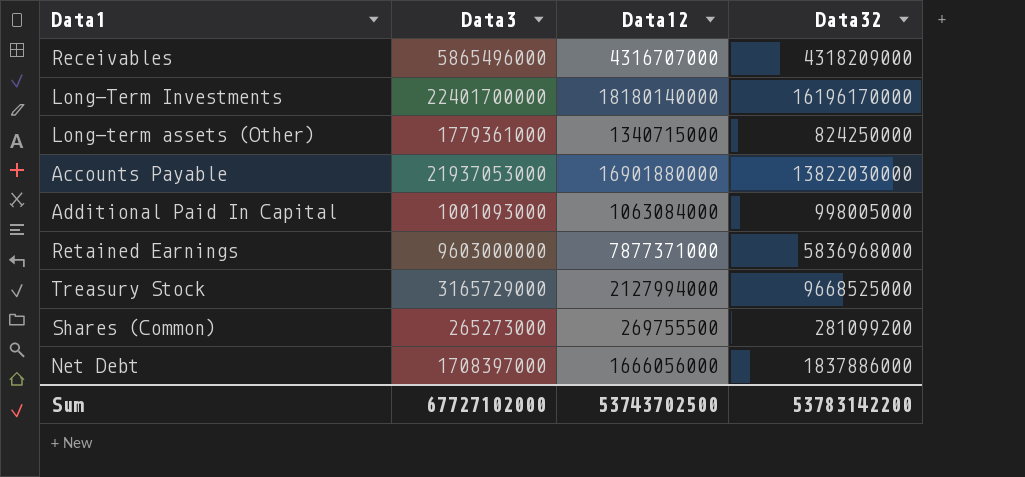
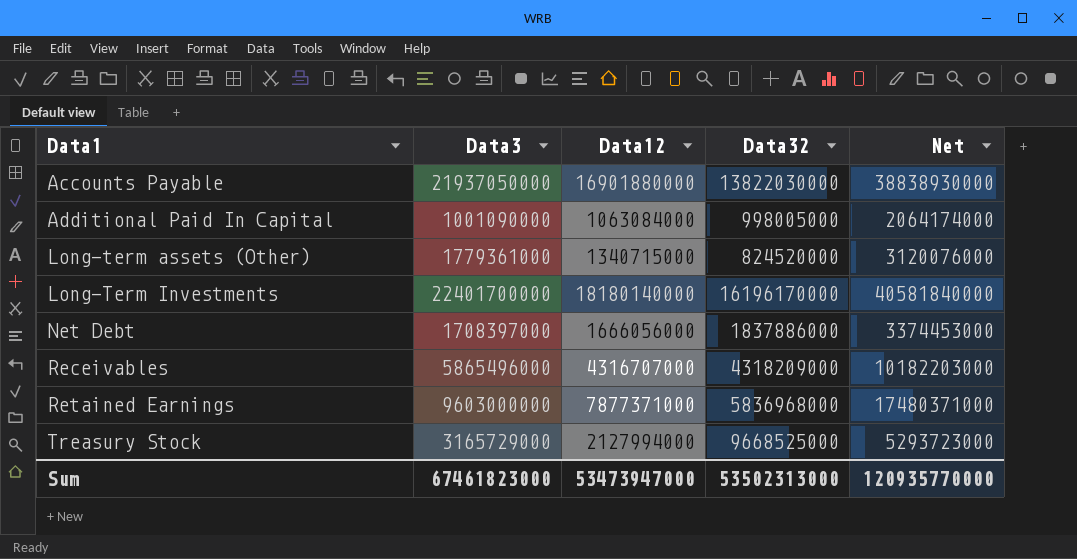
row order: none -> Data1 ascending
column Net | formula: none -> [Data3] + [Data12]
row Shares (Common): 265273000 | 269755500 | 281099200 -> none
Accounts Payable | Data3: 21937053000 -> 21937050000
Additional Paid In Capital | Data3: 1001093000 -> 1001090000
Long-term assets (Other) | Data32: 824250000 -> 824520000
Sum | Data3: 67727102000 -> 67461823000
Sum | Data12: 53743702500 -> 53473947000
Sum | Data32: 53783142200 -> 53502313000

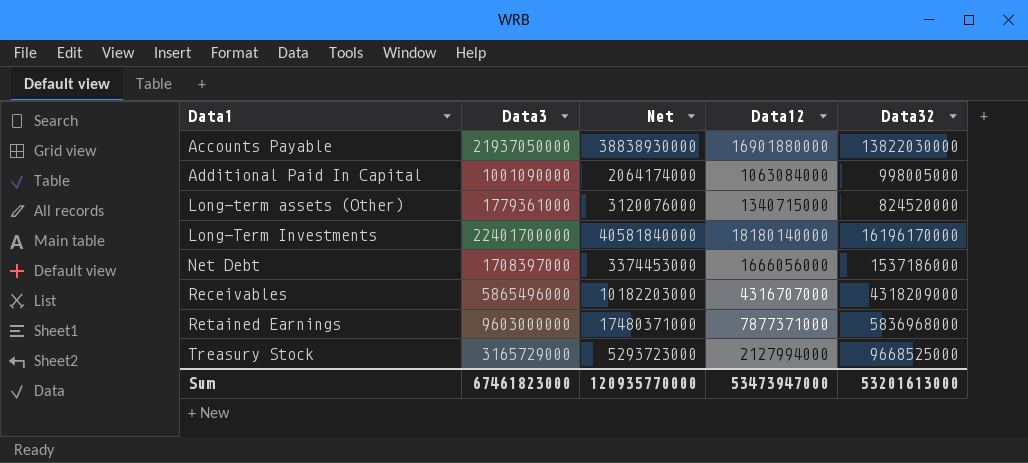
column Net | position: 5 -> 3
Net Debt | Data32: 1837886000 -> 1537186000
Sum | Data32: 53502313000 -> 53201613000

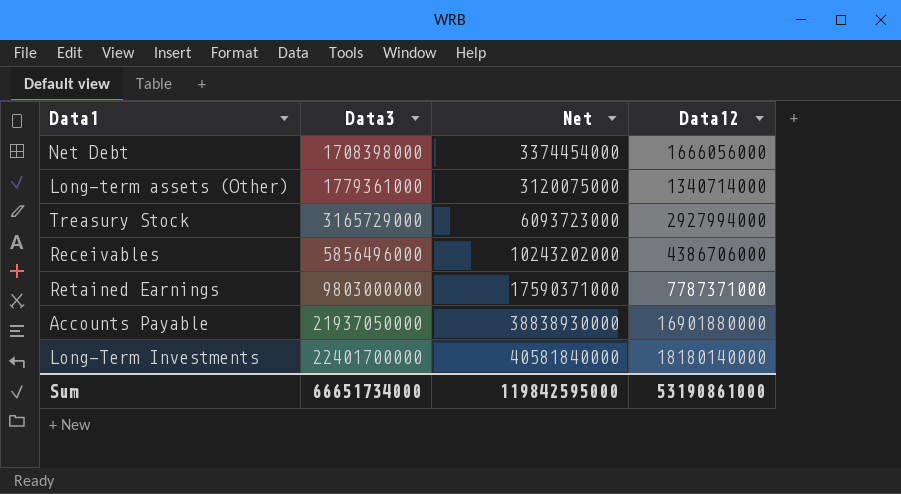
row order: Data1 ascending -> Data3 ascending
column Data32 | position: 5 -> none
row Additional Paid In Capital: 1001090000 | 2064174000 | 1063084000 | 998005000 -> none
Net Debt | Data3: 1708397000 -> 1708398000
Net Debt | Net: 3374453000 -> 3374454000
Long-term assets (Other) | Net: 3120076000 -> 3120075000
Long-term assets (Other) | Data12: 1340715000 -> 1340714000
Treasury Stock | Net: 5293723000 -> 6093723000
Treasury Stock | Data12: 2127994000 -> 2927994000
Receivables | Data3: 5865496000 -> 5856496000
Receivables | Net: 10182203000 -> 10243202000
Receivables | Data12: 4316707000 -> 4386706000
Retained Earnings | Data3: 9603000000 -> 9803000000
Retained Earnings | Net: 17480371000 -> 17590371000
Retained Earnings | Data12: 7877371000 -> 7787371000
Sum | Data3: 67461823000 -> 66651734000
Sum | Net: 120935770000 -> 119842595000
Sum | Data12: 53473947000 -> 53190861000

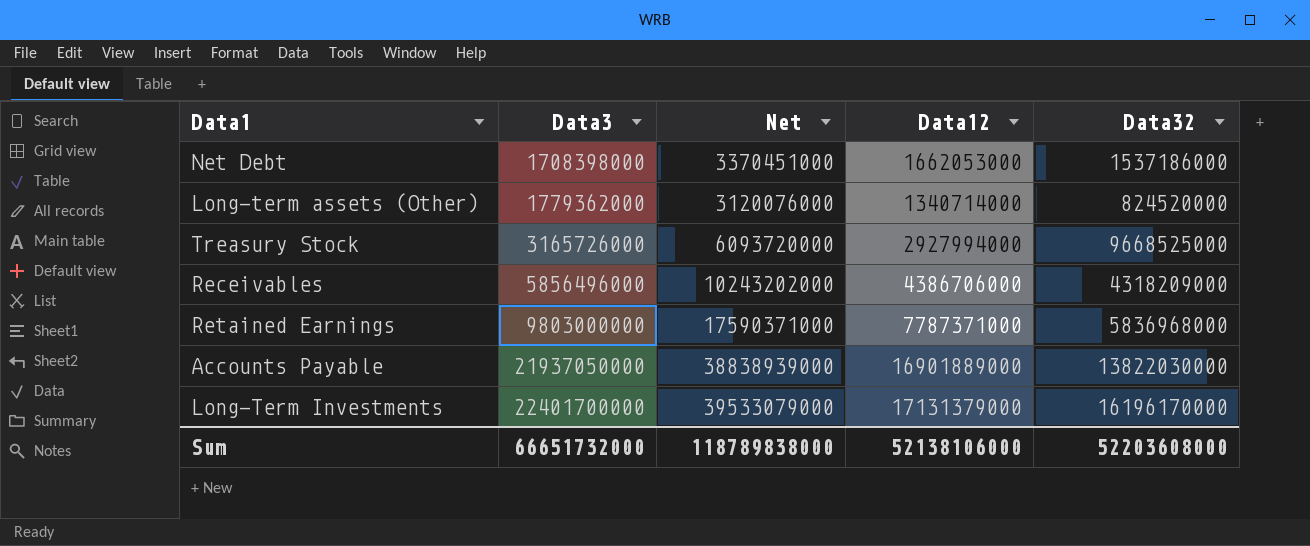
column Data32 | position: none -> 5
Net Debt | Net: 3374454000 -> 3370451000
Net Debt | Data12: 1666056000 -> 1662053000
Long-term assets (Other) | Data3: 1779361000 -> 1779362000
Long-term assets (Other) | Net: 3120075000 -> 3120076000
Treasury Stock | Data3: 3165729000 -> 3165726000
Treasury Stock | Net: 6093723000 -> 6093720000
Accounts Payable | Net: 38838930000 -> 38838939000
Accounts Payable | Data12: 16901880000 -> 16901889000
Long-Term Investments | Net: 40581840000 -> 39533079000
Long-Term Investments | Data12: 18180140000 -> 17131379000
Sum | Data3: 66651734000 -> 66651732000
Sum | Net: 119842595000 -> 118789838000
Sum | Data12: 53190861000 -> 52138106000

